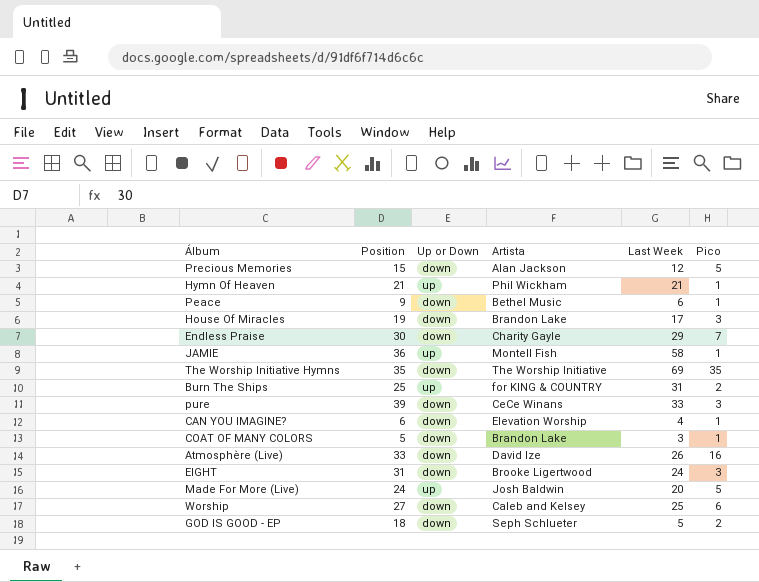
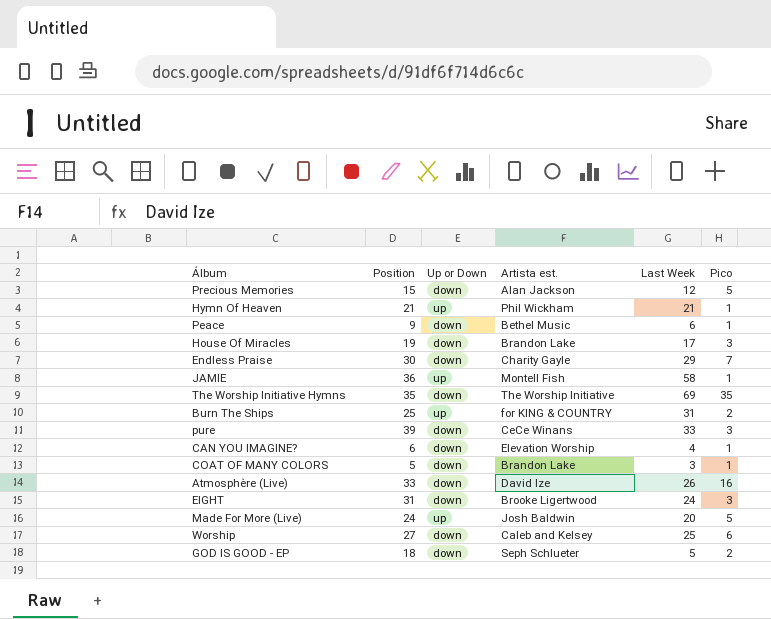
column name: Artista -> Artista est.

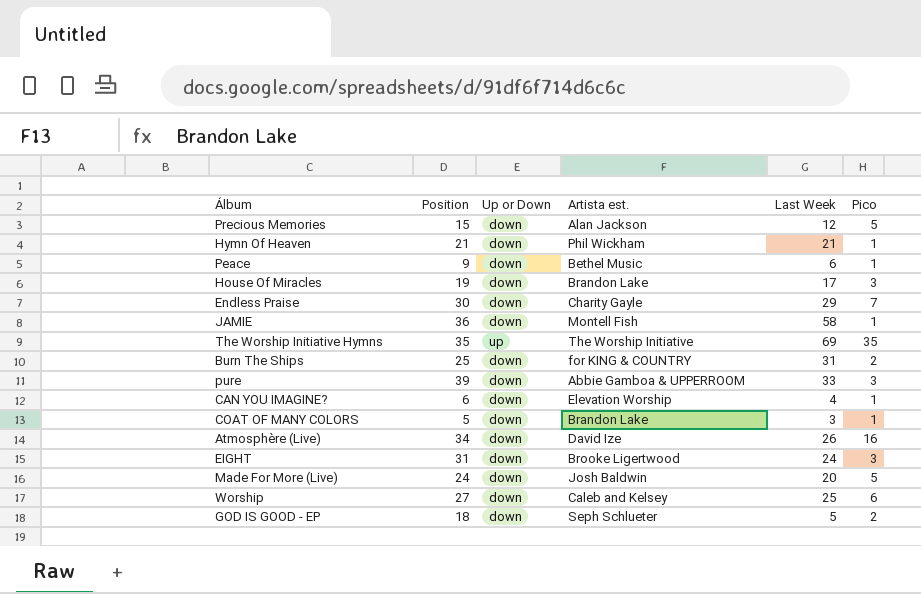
Hymn Of Heaven | Up or Down: up -> down
JAMIE | Up or Down: up -> down
The Worship Initiative Hymns | Up or Down: down -> up
Burn The Ships | Up or Down: up -> down
pure | Artista est.: CeCe Winans -> Abbie Gamboa & UPPERROOM
Atmosphère (Live) | Position: 33 -> 34
Made For More (Live) | Up or Down: up -> down

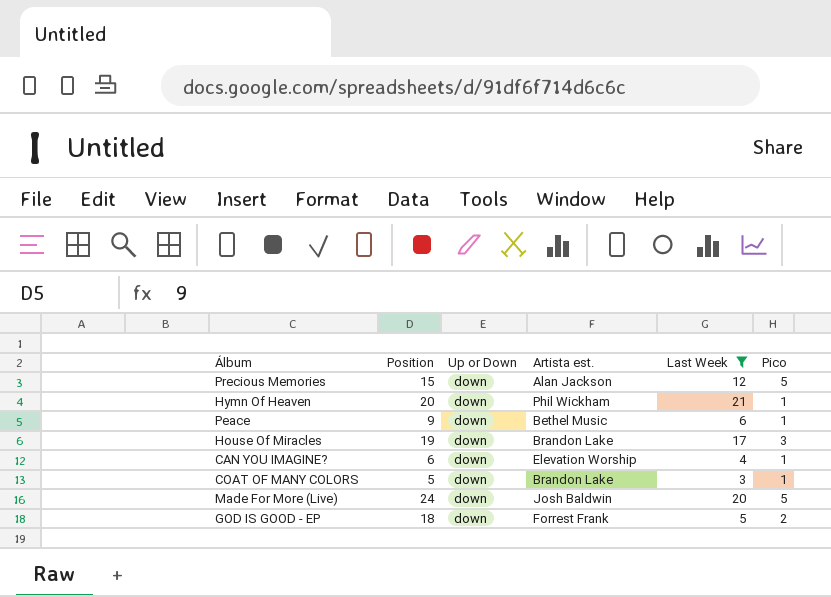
filter: none -> Last Week <= 21
Hymn Of Heaven | Position: 21 -> 20
GOD IS GOOD - EP | Artista est.: Seph Schlueter -> Forrest Frank

